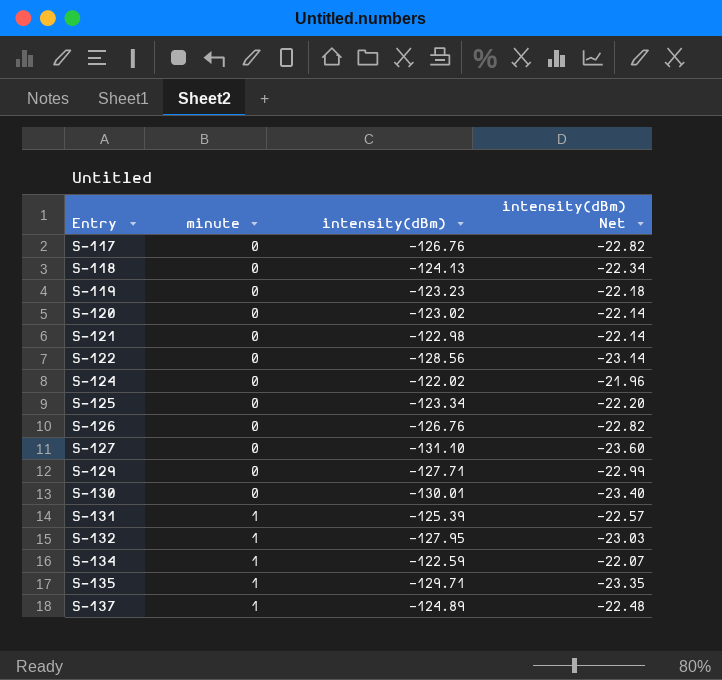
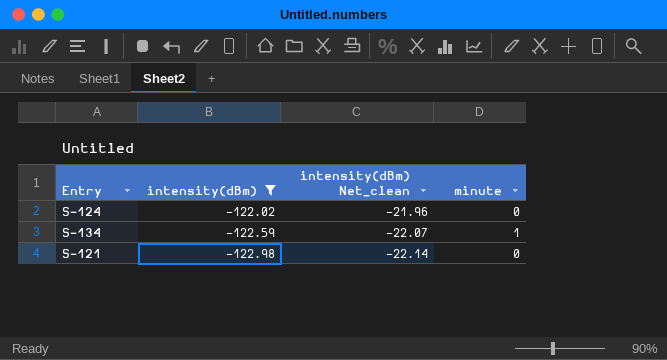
filter: none -> intensity(dBm) >= -122.98
row order: Entry ascending -> intensity(dBm) descending
column name: intensity(dBm) Net -> intensity(dBm) Net_clean
column minute | position: 2 -> 4

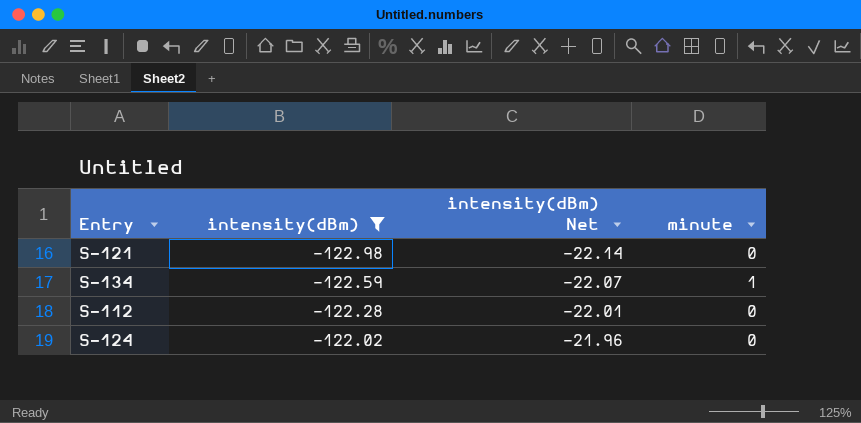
row order: intensity(dBm) descending -> intensity(dBm) ascending
column name: intensity(dBm) Net_clean -> intensity(dBm) Net
row S-112: none -> -122.28 | -22.01 | 0

